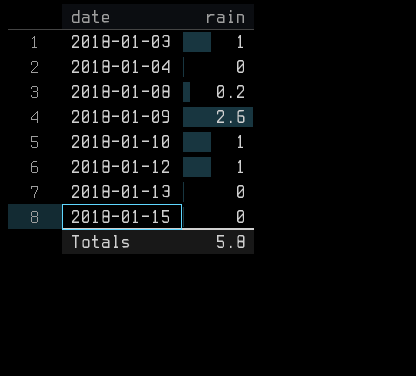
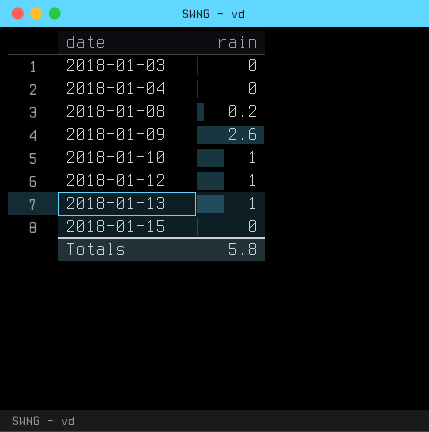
2018-01-03 | rain: 1 -> 0
2018-01-13 | rain: 0 -> 1

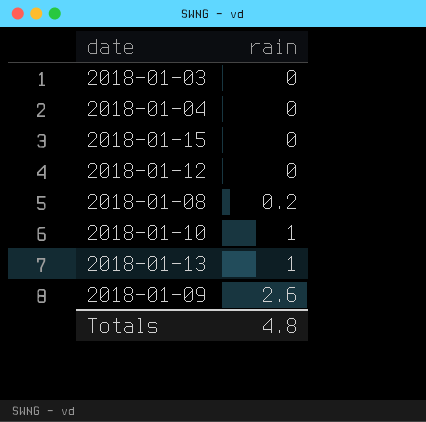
row order: date ascending -> rain ascending
2018-01-12 | rain: 1 -> 0
Totals | rain: 5.8 -> 4.8

